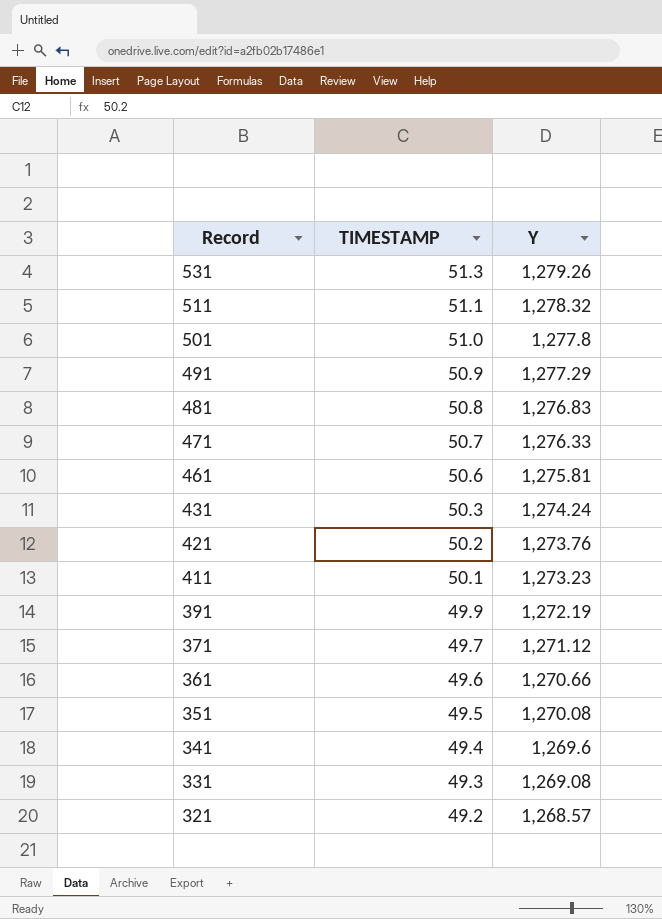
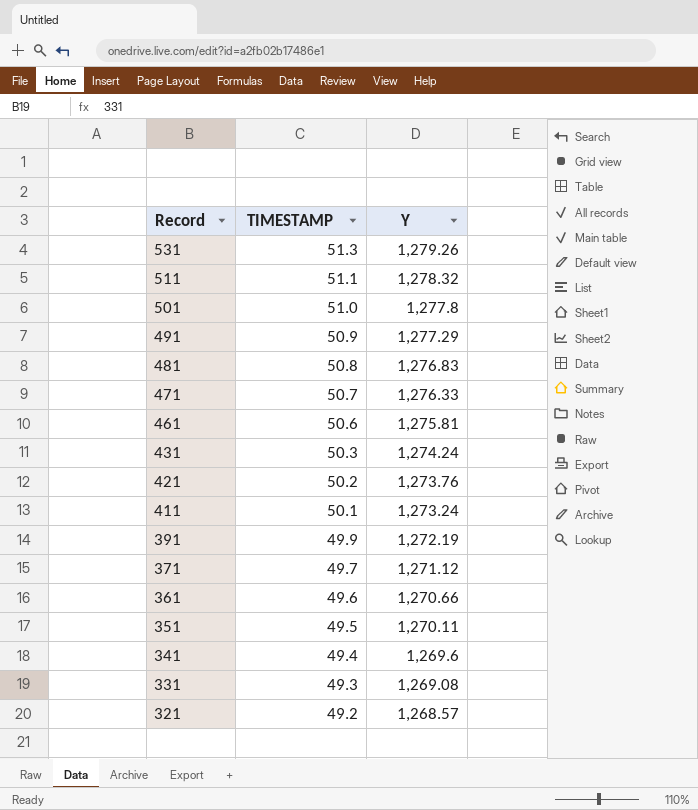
411 | Y: 1,273.23 -> 1,273.24
351 | Y: 1,270.08 -> 1,270.11

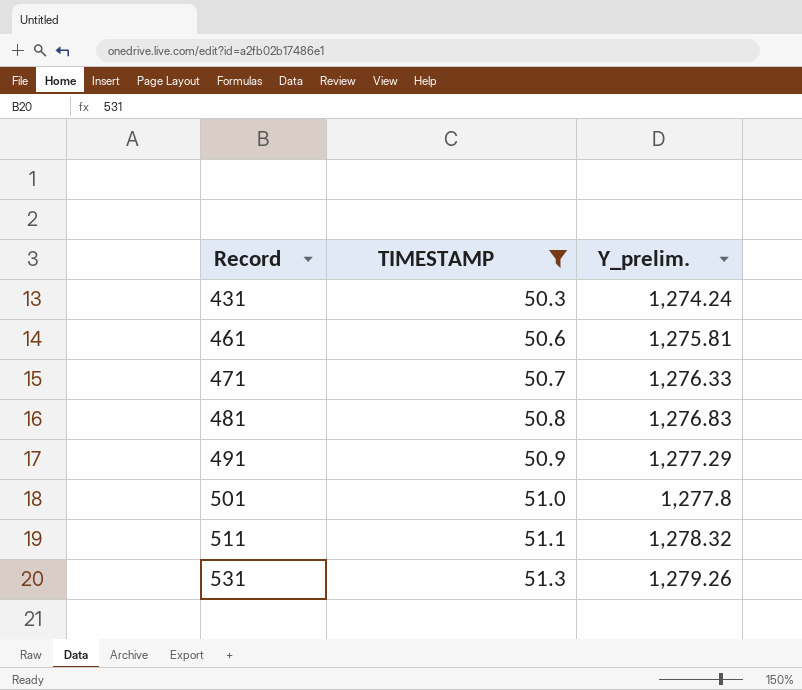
filter: none -> TIMESTAMP >= 50.3
row order: Record descending -> Record ascending
column name: Y -> Y_prelim.

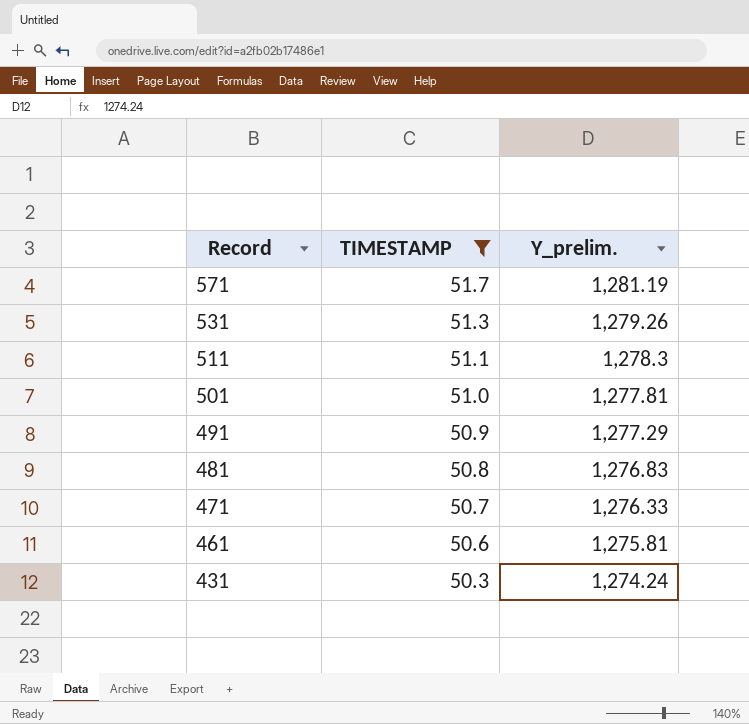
row order: Record ascending -> Record descending
row 571: none -> 51.7 | 1,281.19
511 | Y_prelim.: 1,278.32 -> 1,278.3
501 | Y_prelim.: 1,277.8 -> 1,277.81

